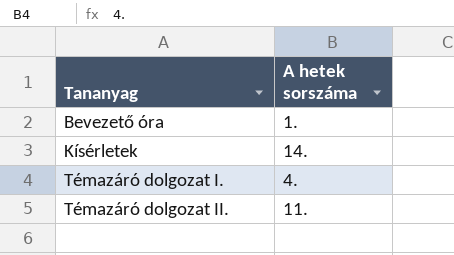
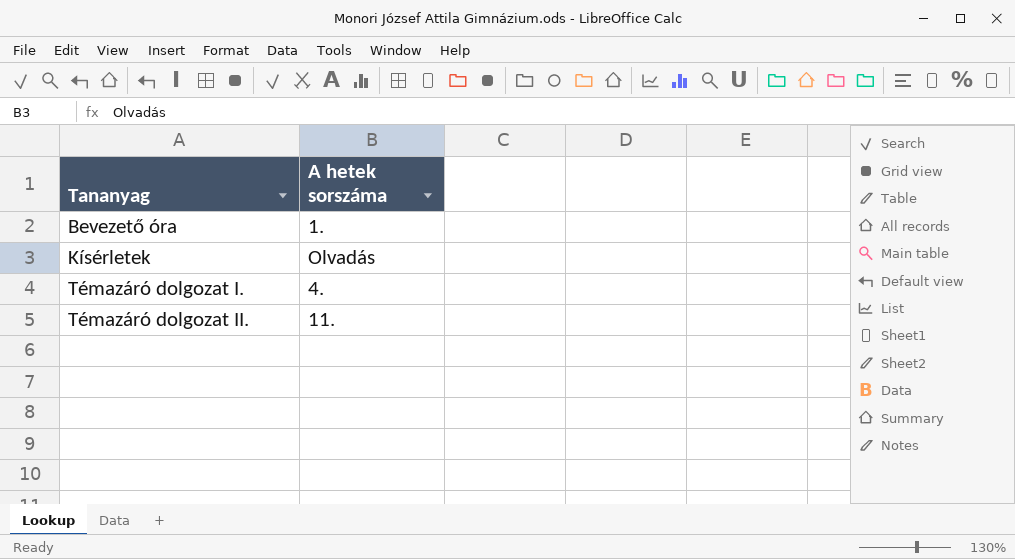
Kísérletek | A hetek sorszáma: 14. -> Olvadás

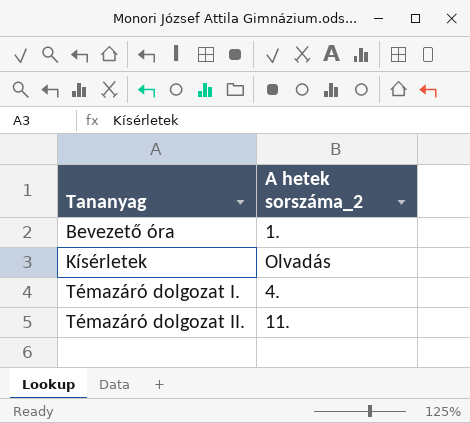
column name: A hetek sorszáma -> A hetek sorszáma_2

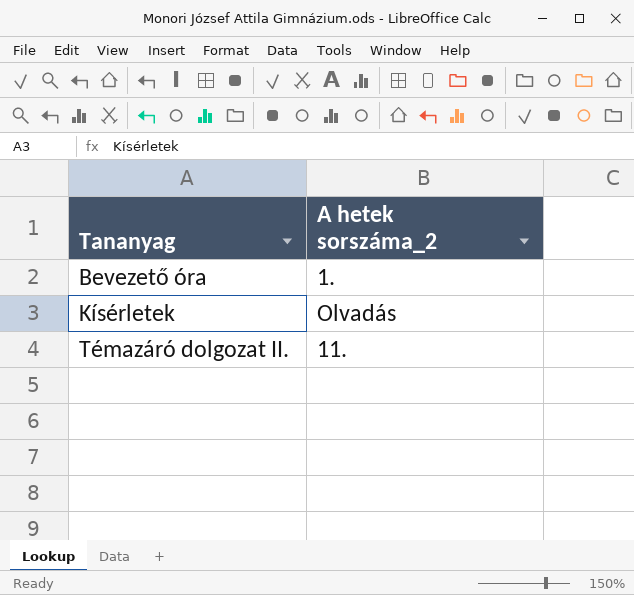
row Témazáró dolgozat I.: 4. -> none

